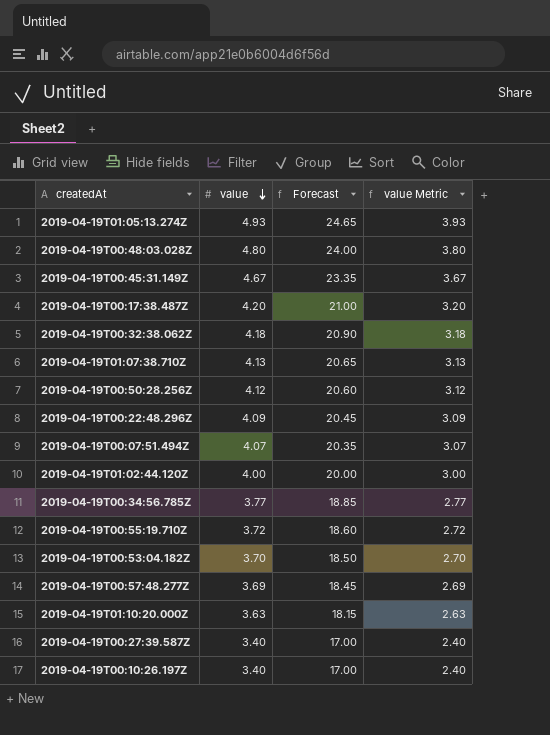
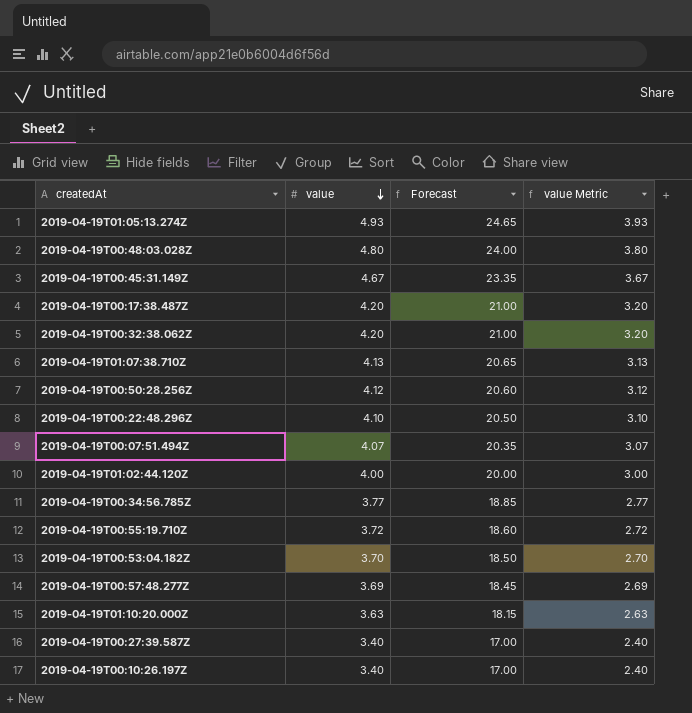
2019-04-19T00:32:38.062Z | value: 4.18 -> 4.20
2019-04-19T00:32:38.062Z | Forecast: 20.90 -> 21.00
2019-04-19T00:32:38.062Z | value Metric: 3.18 -> 3.20
2019-04-19T00:22:48.296Z | value: 4.09 -> 4.10
2019-04-19T00:22:48.296Z | Forecast: 20.45 -> 20.50
2019-04-19T00:22:48.296Z | value Metric: 3.09 -> 3.10

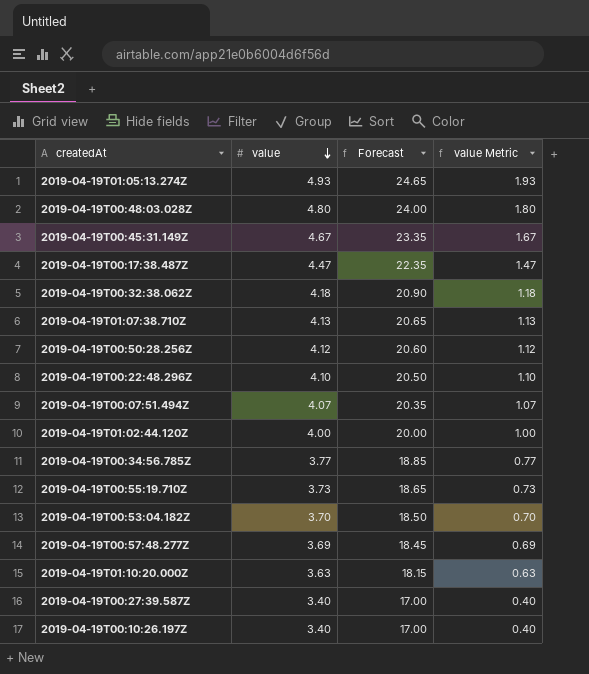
column value Metric | formula: [value] - 1 -> [value] - 3
2019-04-19T00:17:38.487Z | value: 4.20 -> 4.47
2019-04-19T00:17:38.487Z | Forecast: 21.00 -> 22.35
2019-04-19T00:32:38.062Z | value: 4.20 -> 4.18
2019-04-19T00:32:38.062Z | Forecast: 21.00 -> 20.90
2019-04-19T00:55:19.710Z | value: 3.72 -> 3.73
2019-04-19T00:55:19.710Z | Forecast: 18.60 -> 18.65

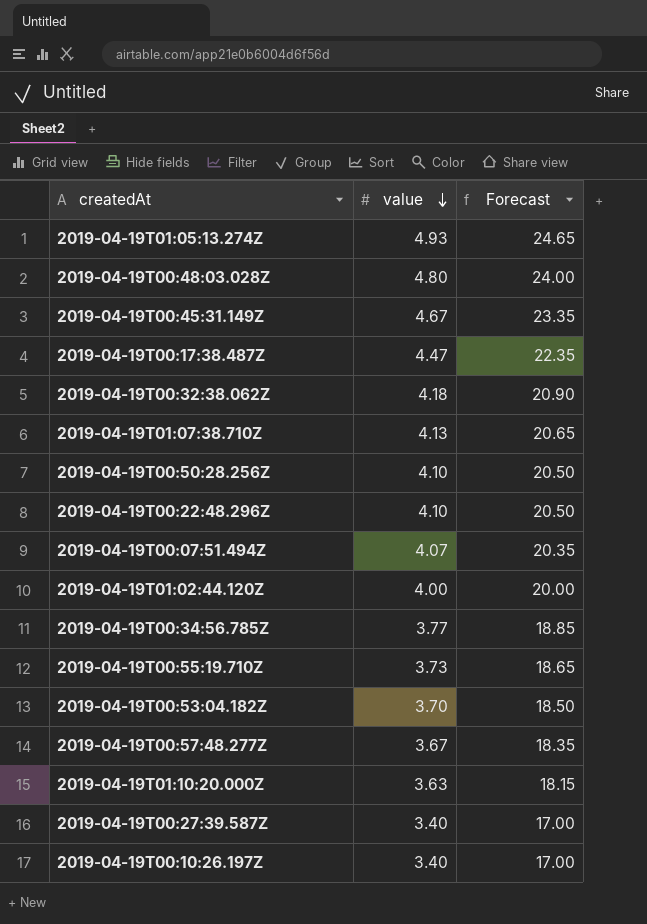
column value Metric | formula: [value] - 3 -> none
2019-04-19T00:50:28.256Z | value: 4.12 -> 4.10
2019-04-19T00:50:28.256Z | Forecast: 20.60 -> 20.50
2019-04-19T00:57:48.277Z | value: 3.69 -> 3.67
2019-04-19T00:57:48.277Z | Forecast: 18.45 -> 18.35

